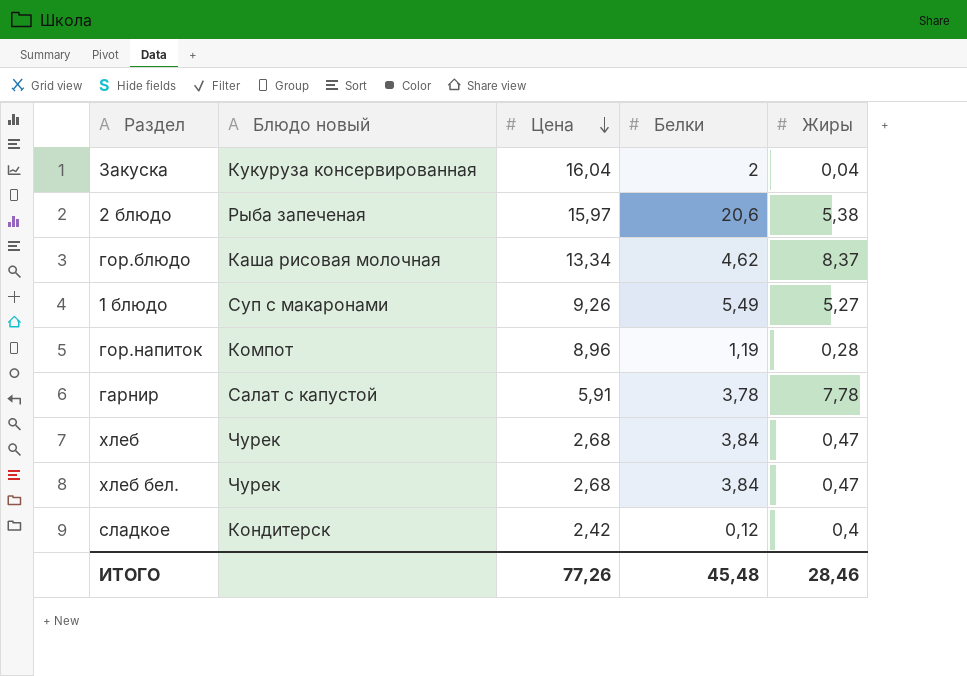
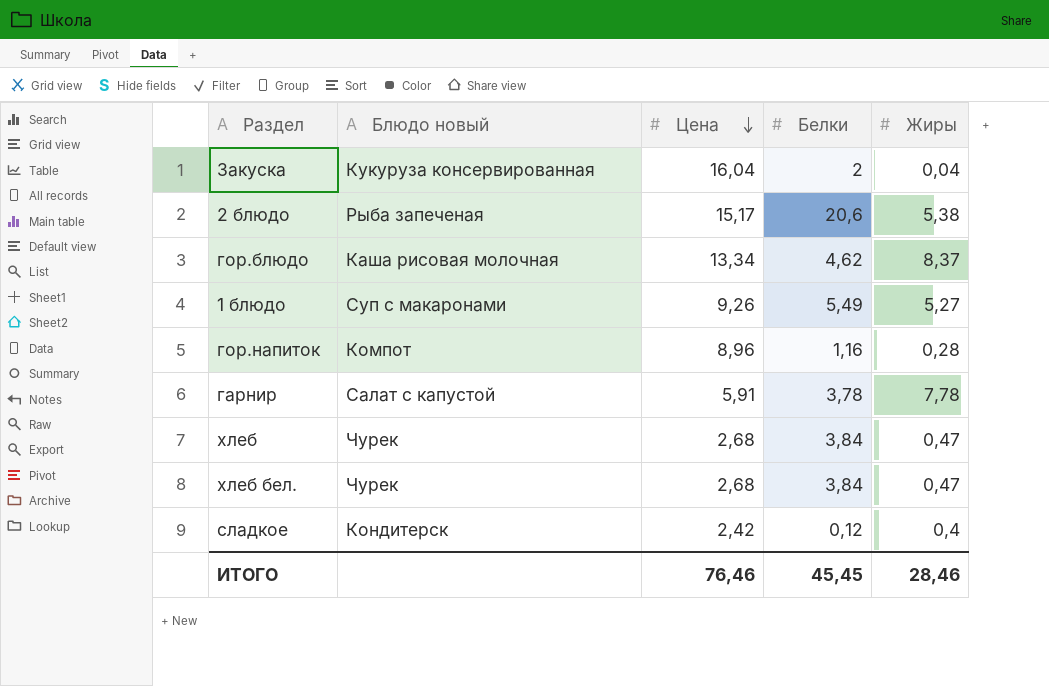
2 блюдо | Цена: 15,97 -> 15,17
гор.напиток | Белки: 1,19 -> 1,16
ИТОГО | Цена: 77,26 -> 76,46
ИТОГО | Белки: 45,48 -> 45,45

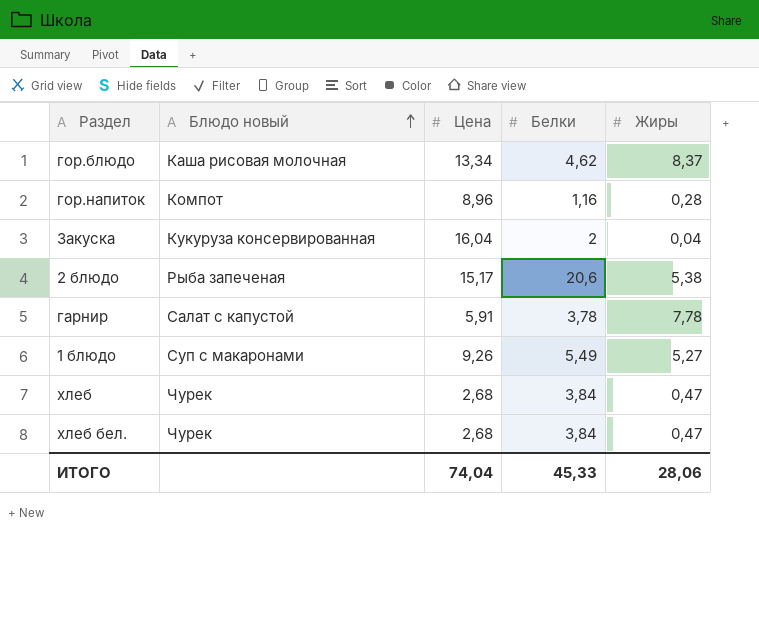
row order: Цена descending -> Блюдо новый ascending
row сладкое: Кондитерск | 2,42 | 0,12 | 0,4 -> none
ИТОГО | Цена: 76,46 -> 74,04
ИТОГО | Белки: 45,45 -> 45,33
ИТОГО | Жиры: 28,46 -> 28,06

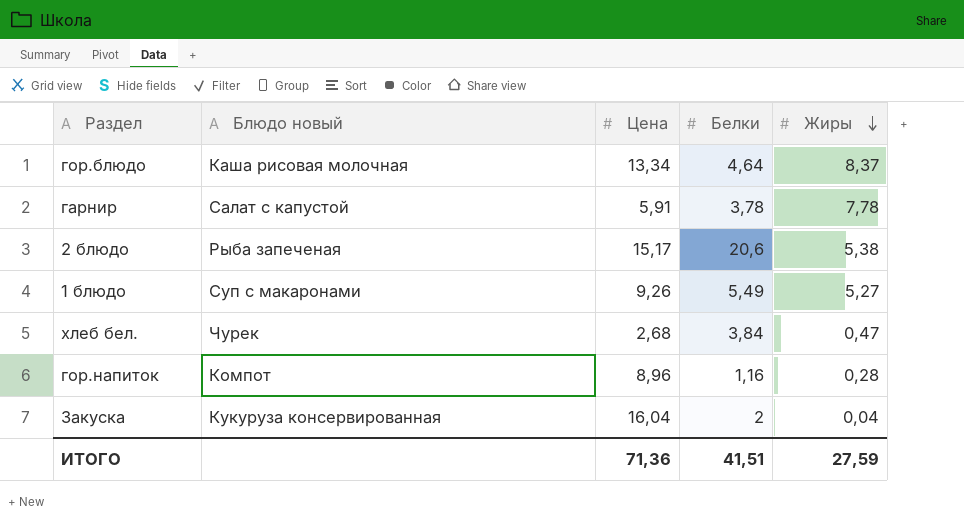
row order: Блюдо новый ascending -> Жиры descending
row хлеб: Чурек | 2,68 | 3,84 | 0,47 -> none
гор.блюдо | Белки: 4,62 -> 4,64
ИТОГО | Цена: 74,04 -> 71,36
ИТОГО | Белки: 45,33 -> 41,51
ИТОГО | Жиры: 28,06 -> 27,59

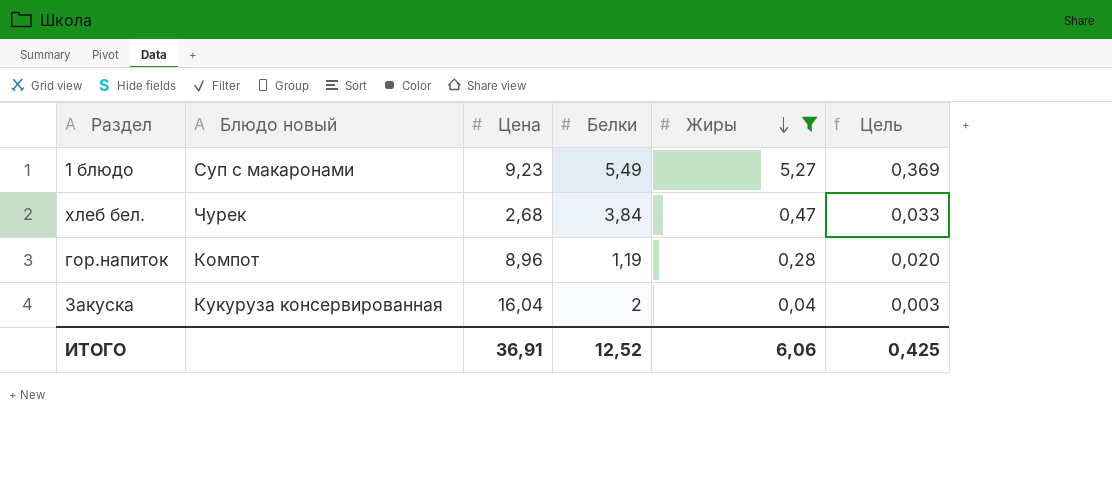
filter: none -> Жиры <= 5,27
column Цель | formula: none -> [Жиры] * 0,07
1 блюдо | Цена: 9,26 -> 9,23
гор.напиток | Белки: 1,16 -> 1,19
ИТОГО | Цена: 71,36 -> 36,91
ИТОГО | Белки: 41,51 -> 12,52
ИТОГО | Жиры: 27,59 -> 6,06

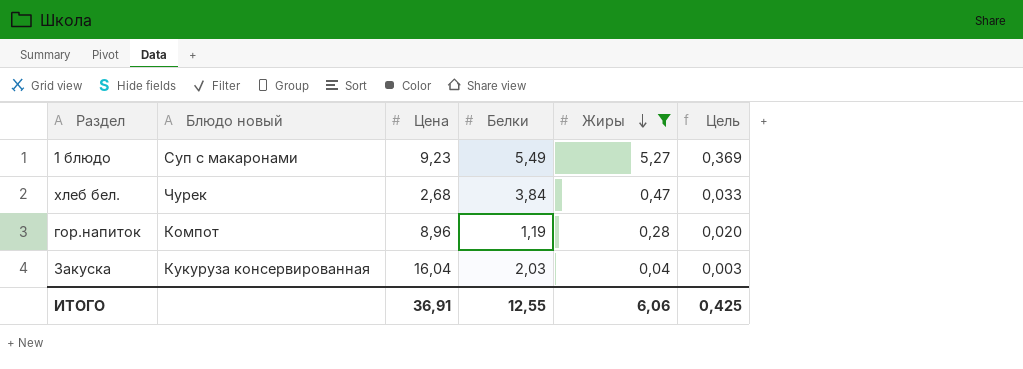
Закуска | Белки: 2 -> 2,03
ИТОГО | Белки: 12,52 -> 12,55

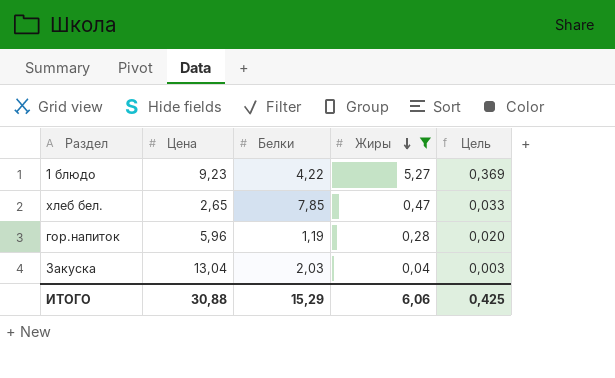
column Блюдо новый | position: 2 -> none
1 блюдо | Белки: 5,49 -> 4,22
хлеб бел. | Цена: 2,68 -> 2,65
хлеб бел. | Белки: 3,84 -> 7,85
гор.напиток | Цена: 8,96 -> 5,96
Закуска | Цена: 16,04 -> 13,04
ИТОГО | Цена: 36,91 -> 30,88
ИТОГО | Белки: 12,55 -> 15,29

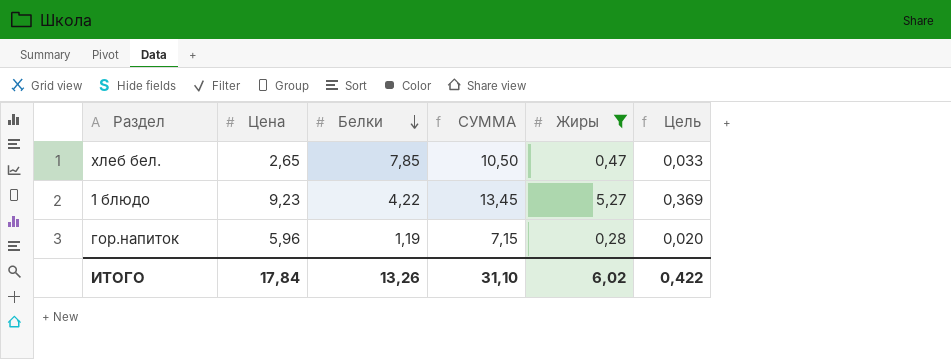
row order: Жиры descending -> Белки descending
column СУММА | formula: none -> [Цена] + [Белки]
row Закуска: 13,04 | 2,03 | 0,04 | 0,003 -> none
ИТОГО | Цена: 30,88 -> 17,84
ИТОГО | Белки: 15,29 -> 13,26
ИТОГО | Жиры: 6,06 -> 6,02
ИТОГО | Цель: 0,425 -> 0,422

